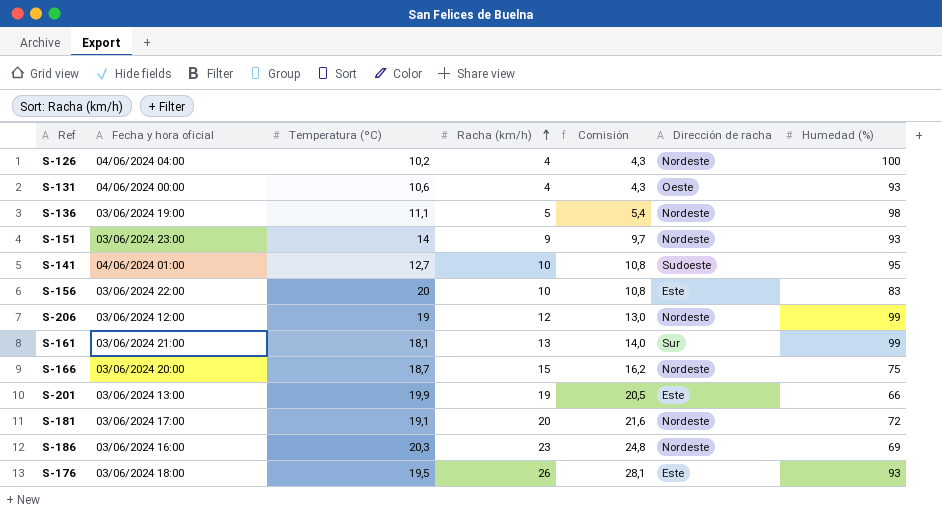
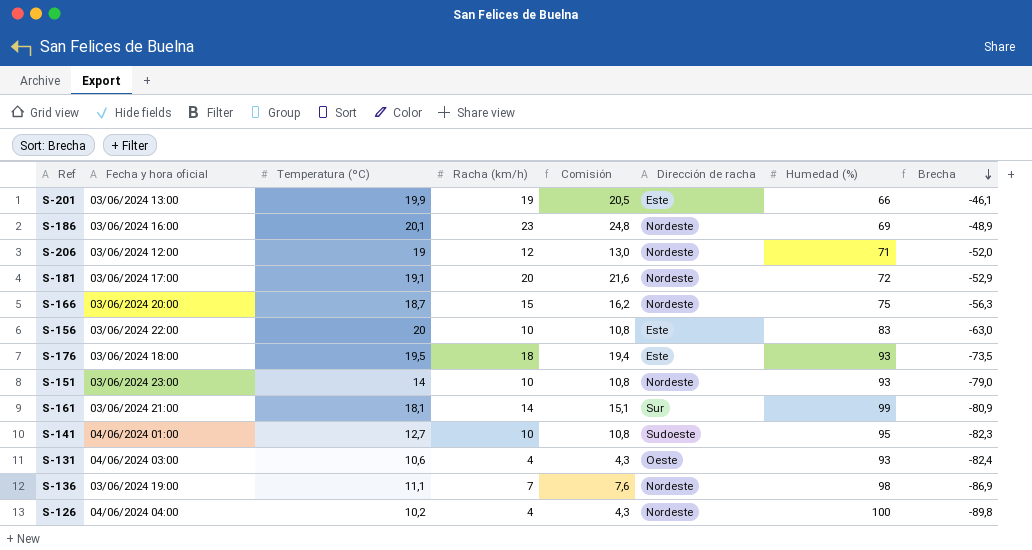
row order: Racha (km/h) ascending -> Brecha descending
column Brecha | formula: none -> [Temperatura (ºC)] - [Humedad (%)]
S-186 | Temperatura (ºC): 20,3 -> 20,1
S-206 | Humedad (%): 99 -> 71
S-176 | Racha (km/h): 26 -> 18
S-176 | Comisión: 28,1 -> 19,4
S-151 | Racha (km/h): 9 -> 10
S-151 | Comisión: 9,7 -> 10,8
S-161 | Racha (km/h): 13 -> 14
S-161 | Comisión: 14,0 -> 15,1
S-131 | Fecha y hora oficial: 04/06/2024 00:00 -> 04/06/2024 03:00
S-136 | Racha (km/h): 5 -> 7
S-136 | Comisión: 5,4 -> 7,6

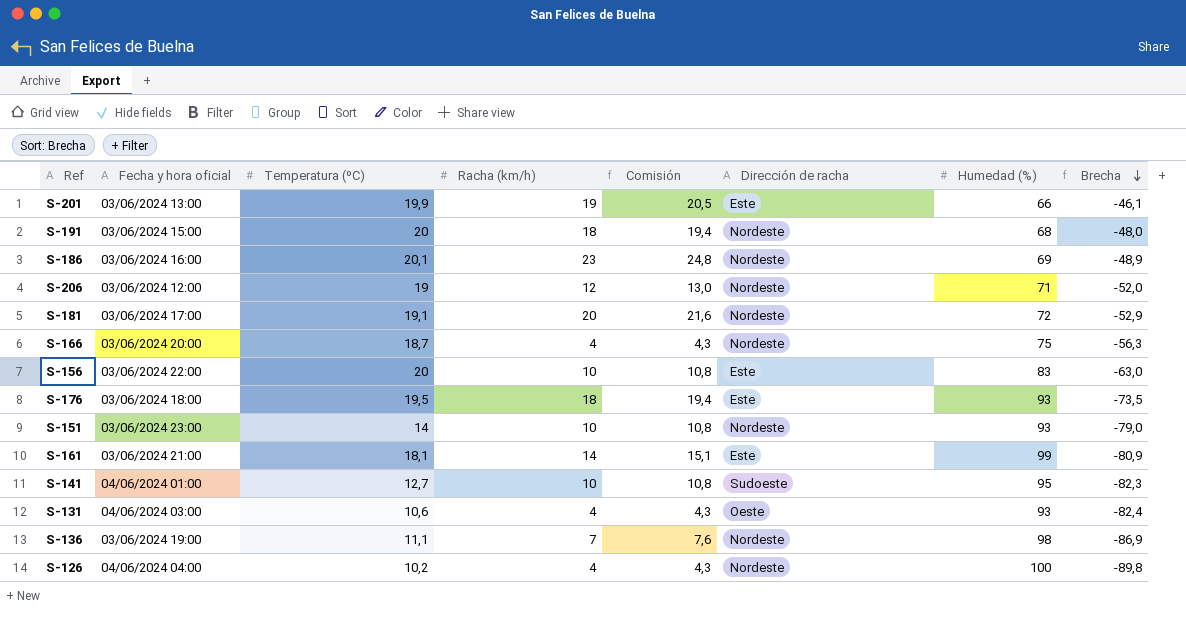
row S-191: none -> 03/06/2024 15:00 | 20 | 18 | 19,4 | Nordeste | 68 | -48,0
S-166 | Racha (km/h): 15 -> 4
S-166 | Comisión: 16,2 -> 4,3
S-161 | Dirección de racha: Sur -> Este

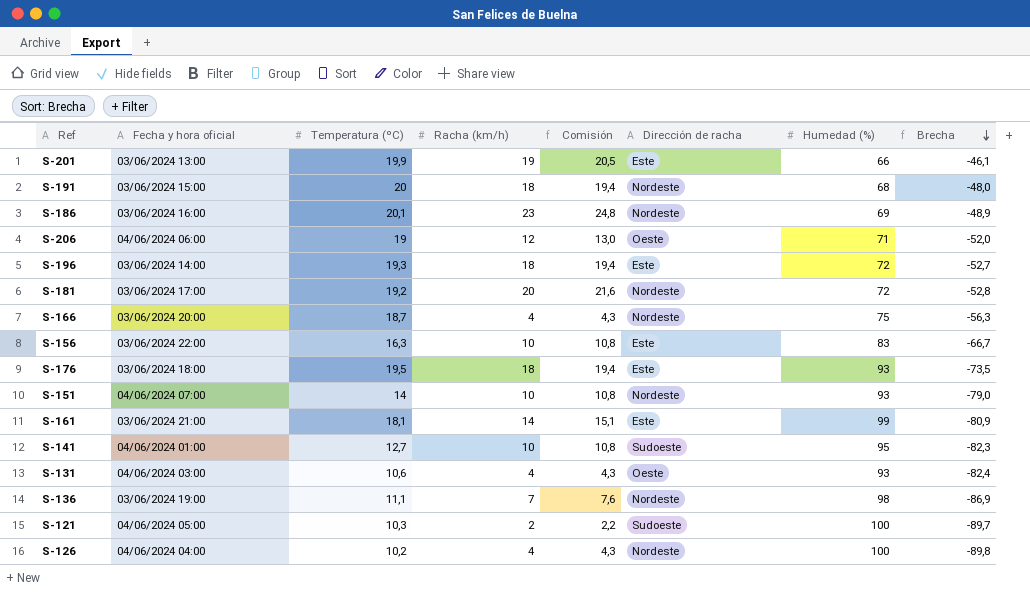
S-206 | Fecha y hora oficial: 03/06/2024 12:00 -> 04/06/2024 06:00
S-206 | Dirección de racha: Nordeste -> Oeste
row S-196: none -> 03/06/2024 14:00 | 19,3 | 18 | 19,4 | Este | 72 | -52,7
S-181 | Temperatura (ºC): 19,1 -> 19,2
S-181 | Brecha: -52,9 -> -52,8
S-156 | Temperatura (ºC): 20 -> 16,3
S-156 | Brecha: -63,0 -> -66,7
S-151 | Fecha y hora oficial: 03/06/2024 23:00 -> 04/06/2024 07:00
row S-121: none -> 04/06/2024 05:00 | 10,3 | 2 | 2,2 | Sudoeste | 100 | -89,7

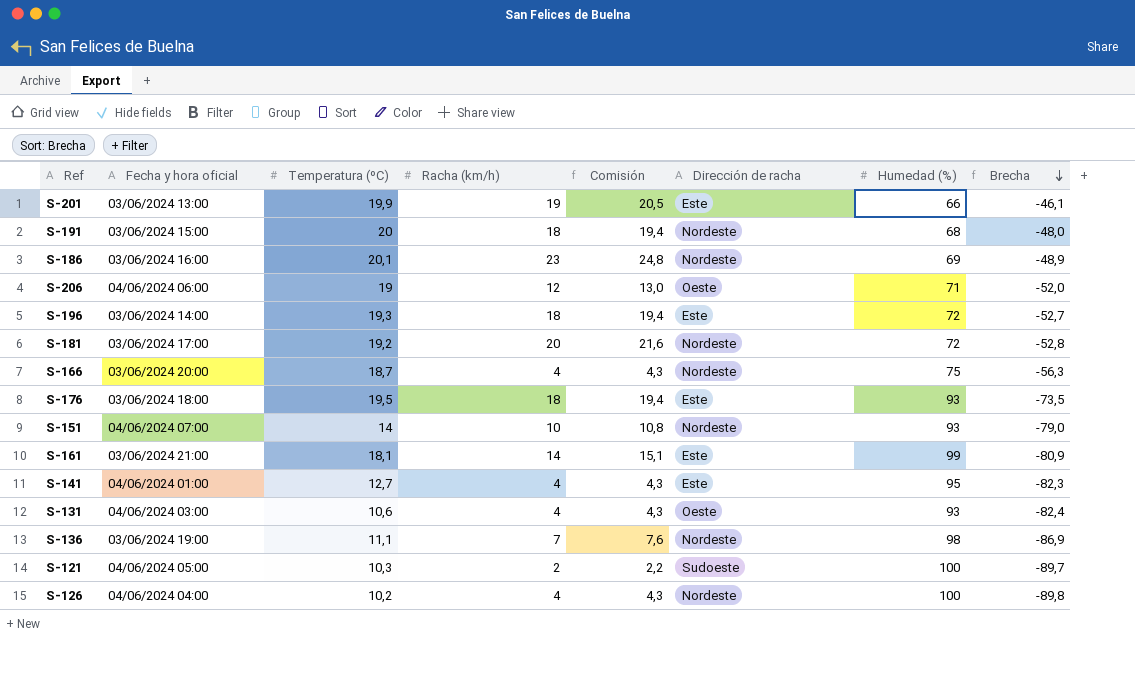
row S-156: 03/06/2024 22:00 | 16,3 | 10 | 10,8 | Este | 83 | -66,7 -> none
S-141 | Racha (km/h): 10 -> 4
S-141 | Comisión: 10,8 -> 4,3
S-141 | Dirección de racha: Sudoeste -> Este

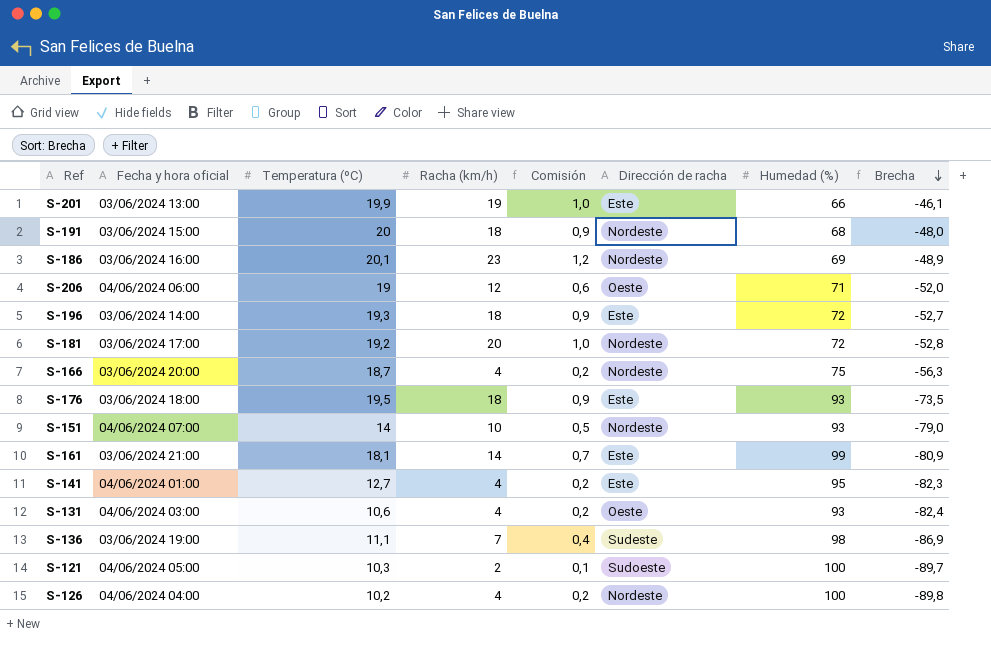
column Comisión | formula: [Racha (km/h)] * 1,08 -> [Racha (km/h)] * 0,05
S-136 | Dirección de racha: Nordeste -> Sudeste

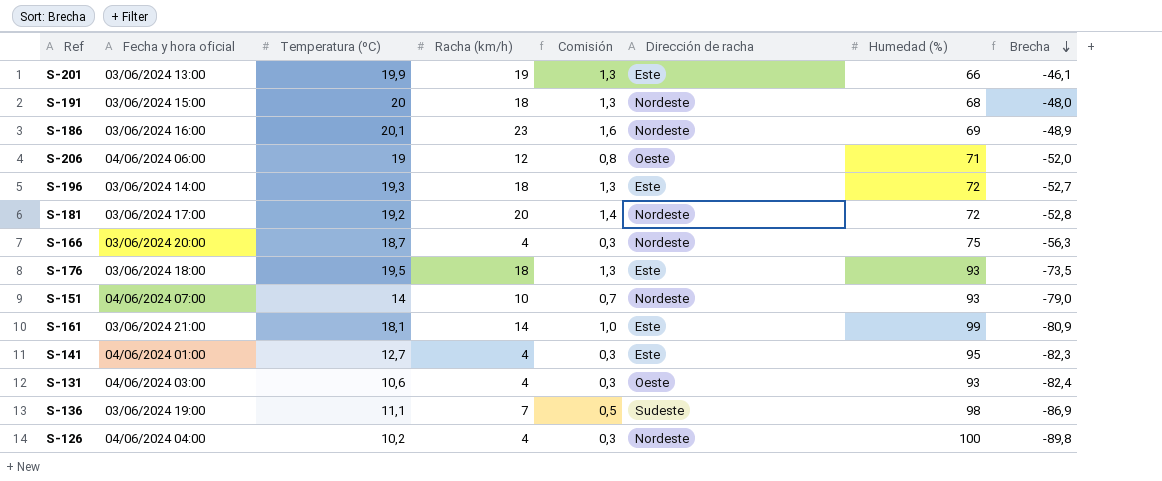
column Comisión | formula: [Racha (km/h)] * 0,05 -> [Racha (km/h)] * 0,07
row S-121: 04/06/2024 05:00 | 10,3 | 2 | 0,1 | Sudoeste | 100 | -89,7 -> none

